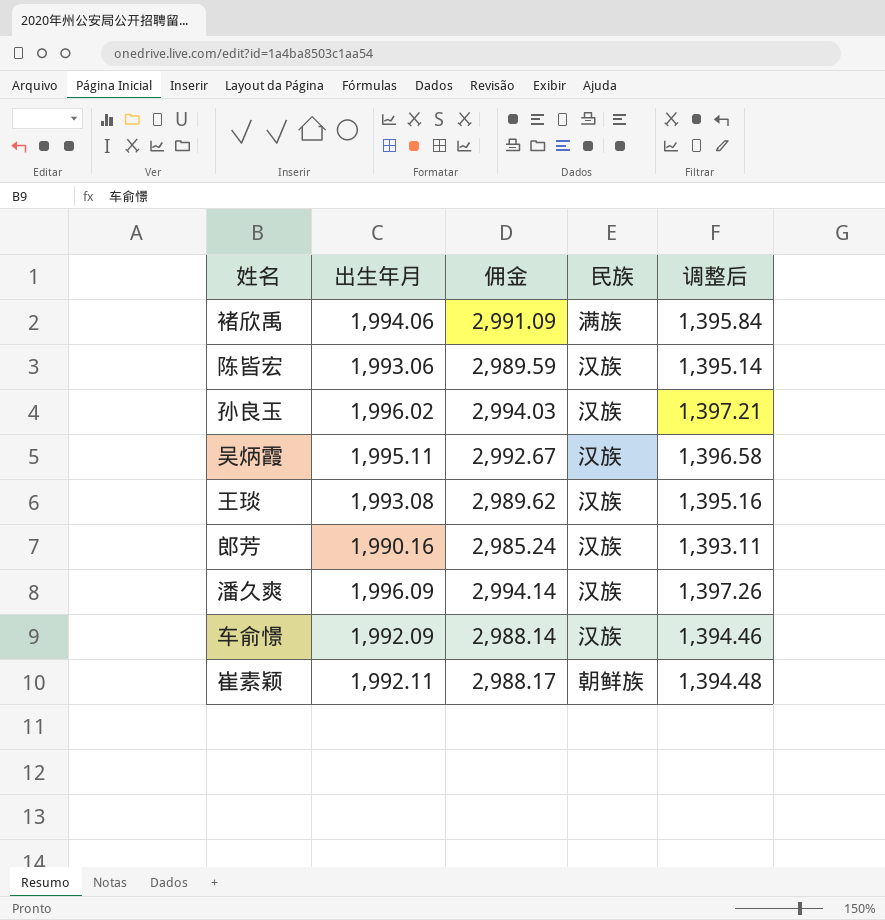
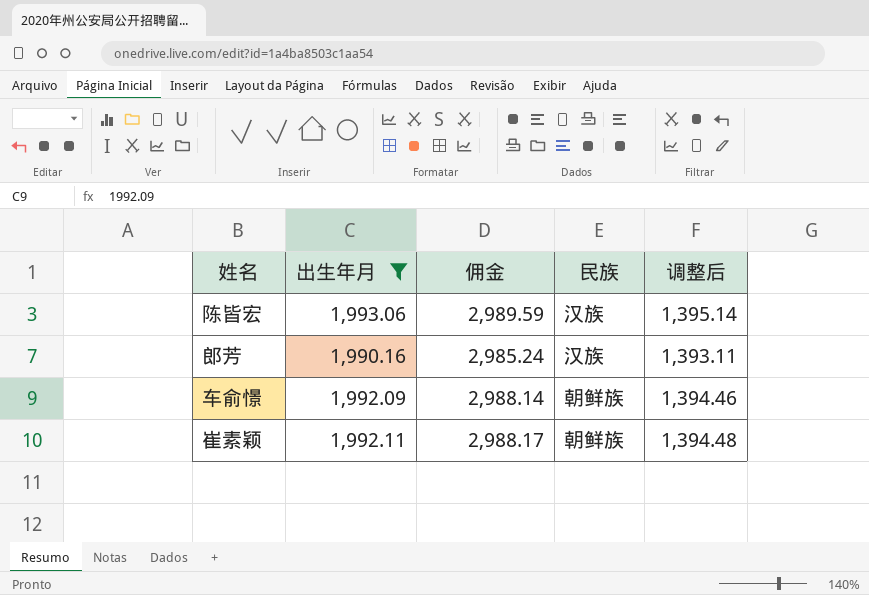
filter: none -> 出生年月 <= 1,993.06
车俞憬 | 民族: 汉族 -> 朝鲜族

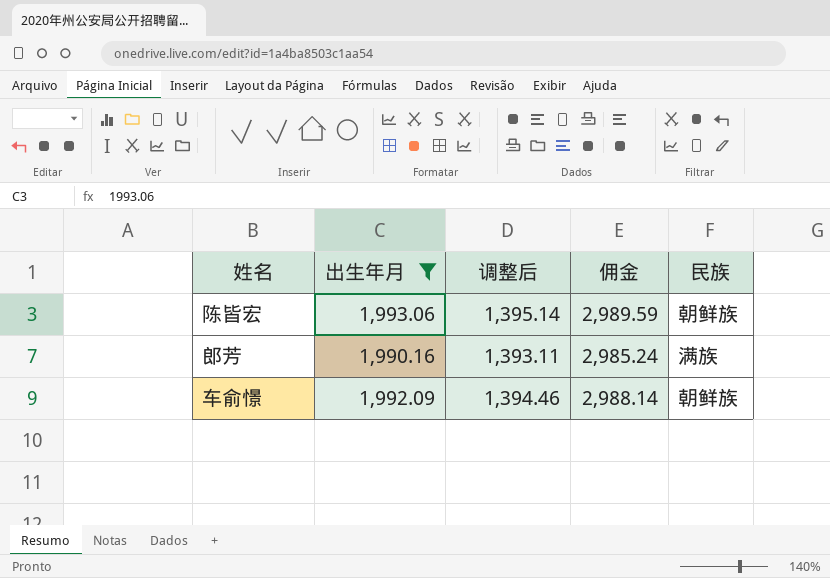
column 调整后 | position: 5 -> 3
row 崔素颖: 1,992.11 | 2,988.17 | 朝鲜族 | 1,394.48 -> none
陈皆宏 | 民族: 汉族 -> 朝鲜族
郎芳 | 民族: 汉族 -> 满族

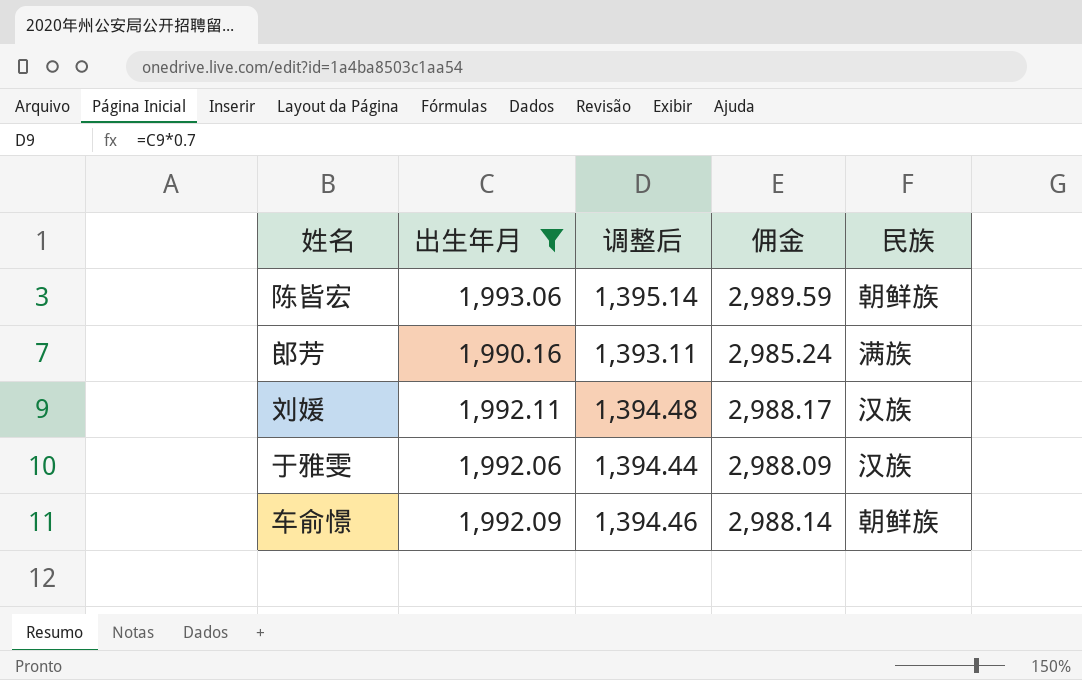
row 刘媛: none -> 1,992.11 | 1,394.48 | 2,988.17 | 汉族
row 于雅雯: none -> 1,992.06 | 1,394.44 | 2,988.09 | 汉族

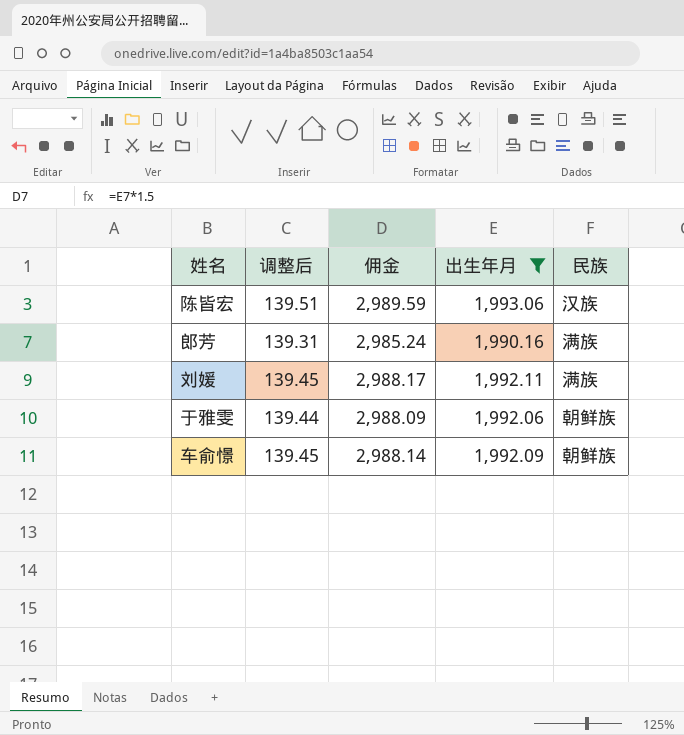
column 调整后 | formula: [出生年月] * 0.7 -> [出生年月] * 0.07
column 出生年月 | position: 2 -> 4
陈皆宏 | 民族: 朝鲜族 -> 汉族
刘媛 | 民族: 汉族 -> 满族
于雅雯 | 民族: 汉族 -> 朝鲜族

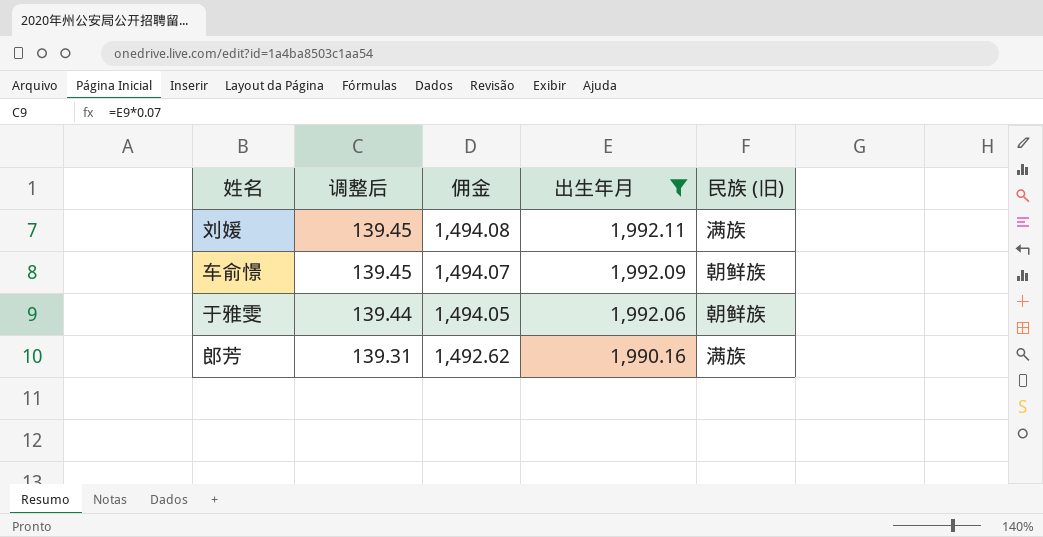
row order: none -> 调整后 descending
column 佣金 | formula: [出生年月] * 1.5 -> [出生年月] * 0.75
column name: 民族 -> 民族 (旧)
row 陈皆宏: 139.51 | 2,989.59 | 1,993.06 | 汉族 -> none

